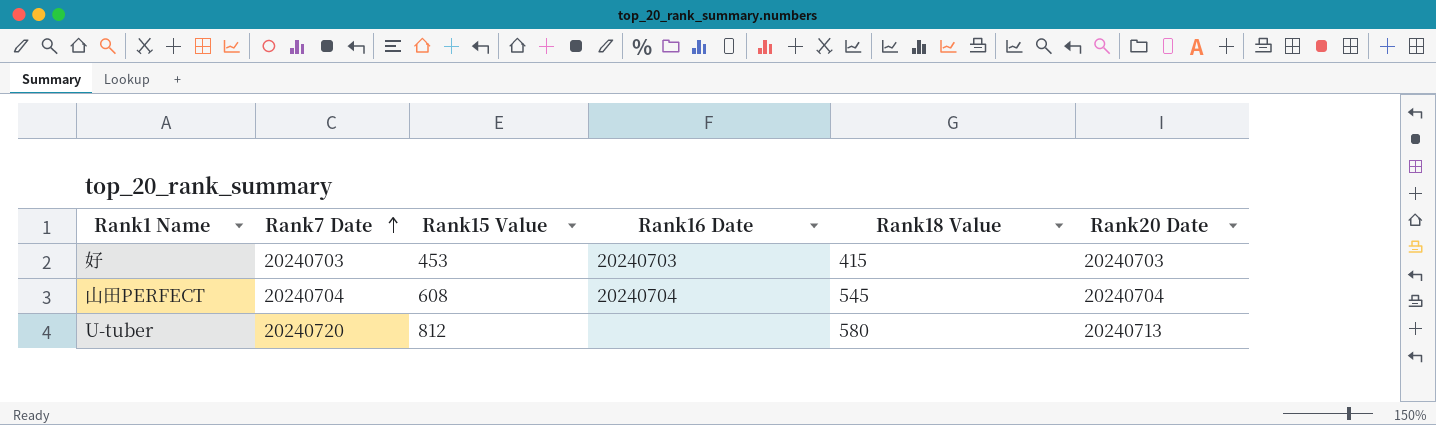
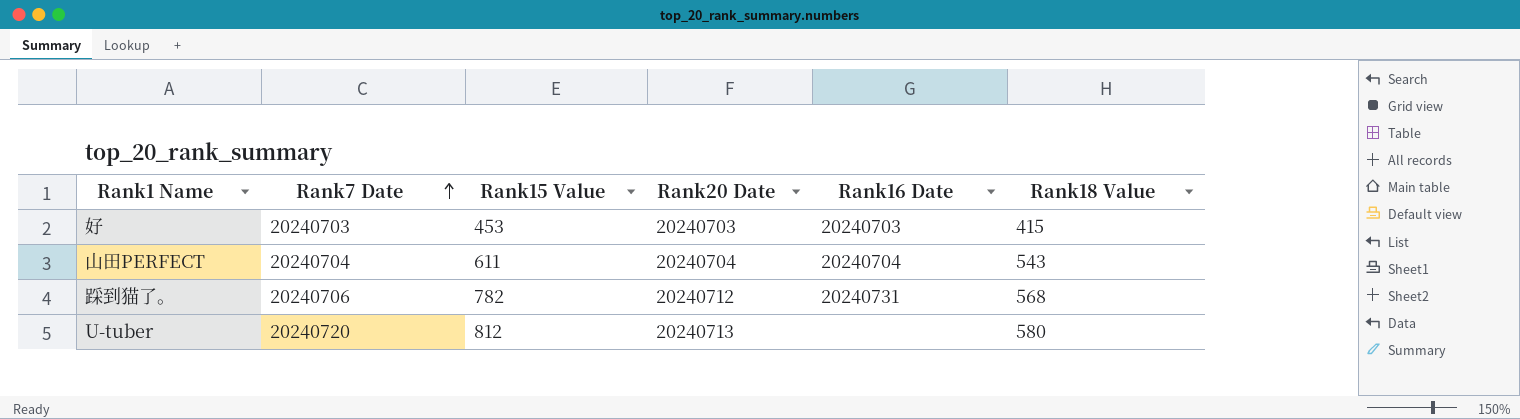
column Rank20 Date | position: 6 -> 4
山田PERFECT | Rank15 Value: 608 -> 611
山田PERFECT | Rank18 Value: 545 -> 543
row 踩到猫了。: none -> 20240706 | 782 | 20240712 | 20240731 | 568

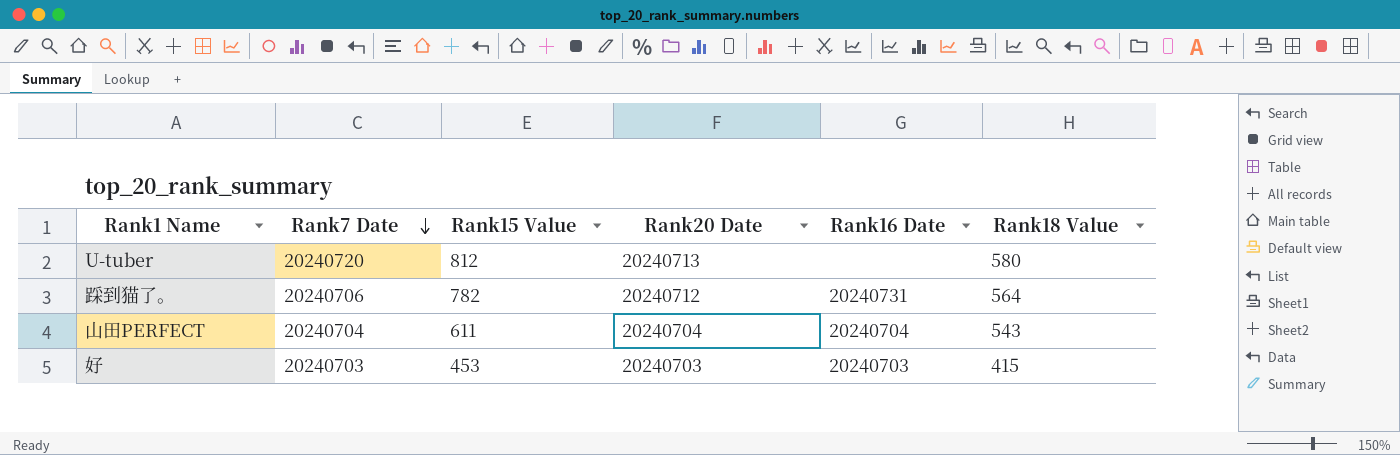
row order: Rank7 Date ascending -> Rank7 Date descending
踩到猫了。 | Rank18 Value: 568 -> 564

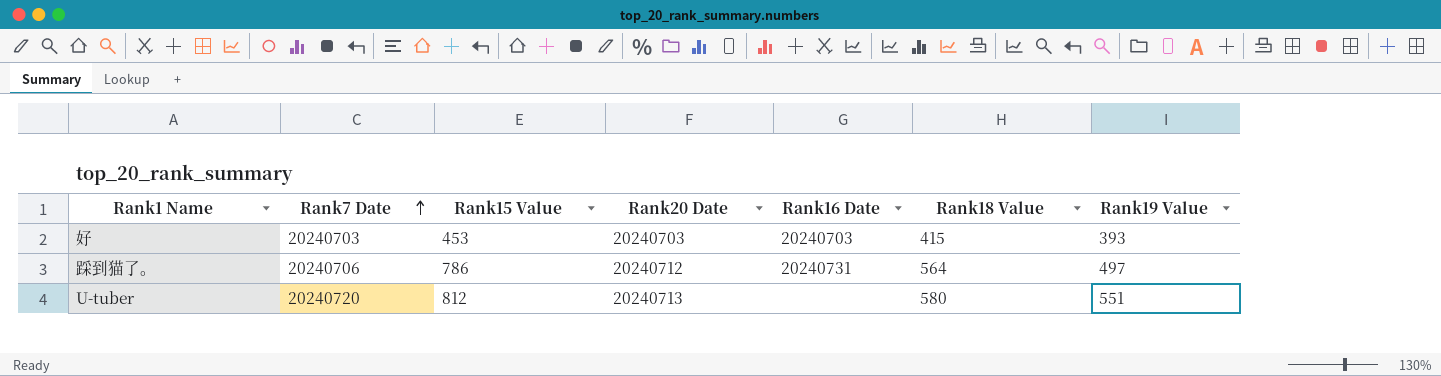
row order: Rank7 Date descending -> Rank7 Date ascending
column Rank19 Value | position: none -> 7
row 山田PERFECT: 20240704 | 611 | 20240704 | 20240704 | 543 -> none
踩到猫了。 | Rank15 Value: 782 -> 786

